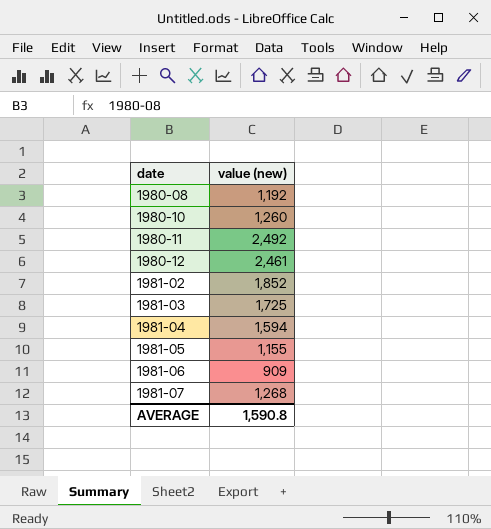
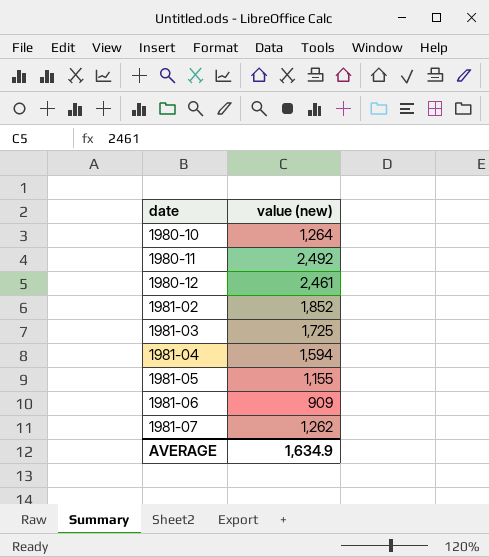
row 1980-08: 1,192 -> none
1980-10 | value (new): 1,260 -> 1,264
1981-07 | value (new): 1,268 -> 1,262
AVERAGE | value (new): 1,590.8 -> 1,634.9

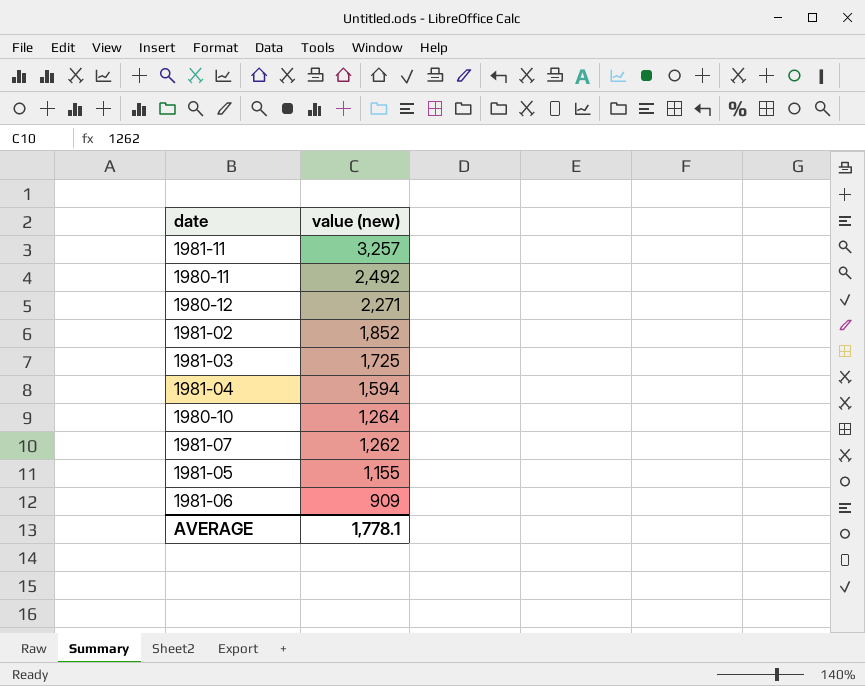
row order: date ascending -> value (new) descending
row 1981-11: none -> 3,257
1980-12 | value (new): 2,461 -> 2,271
AVERAGE | value (new): 1,634.9 -> 1,778.1

